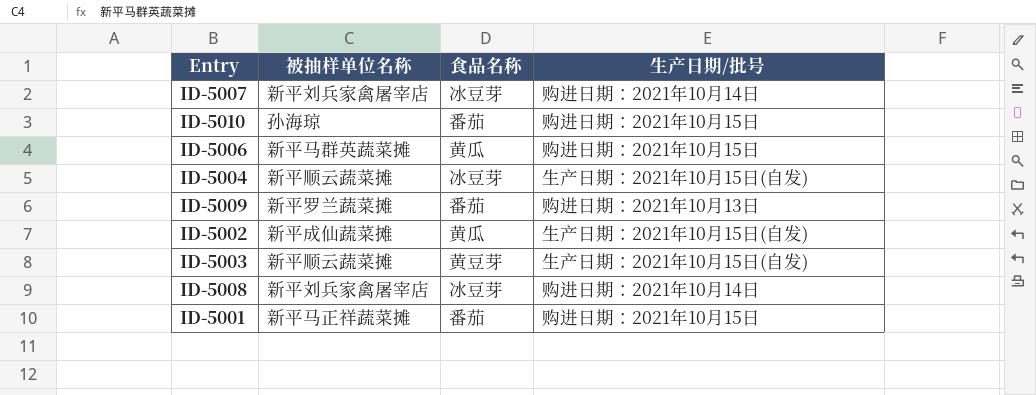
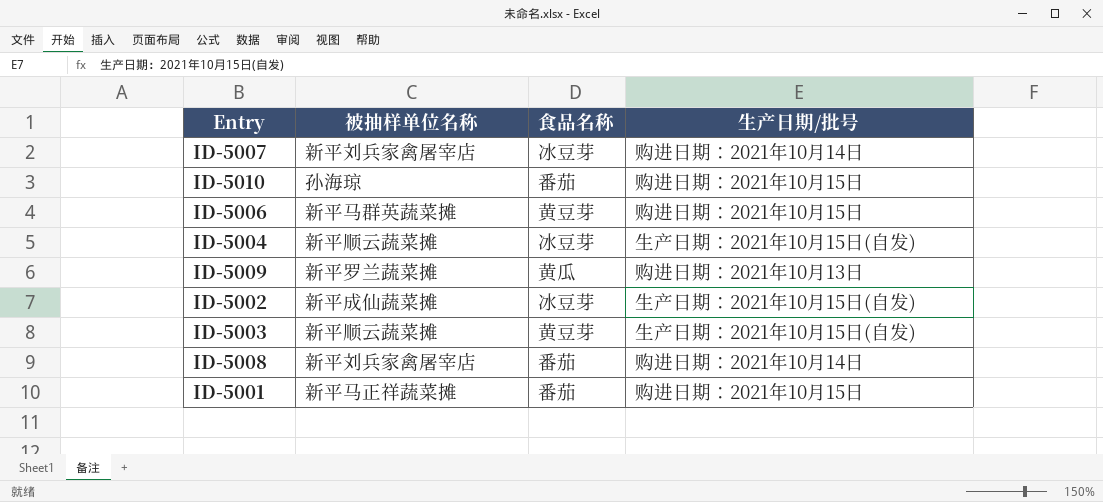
ID-5006 | 食品名称: 黄瓜 -> 黄豆芽
ID-5009 | 食品名称: 番茄 -> 黄瓜
ID-5002 | 食品名称: 黄瓜 -> 冰豆芽
ID-5008 | 食品名称: 冰豆芽 -> 番茄

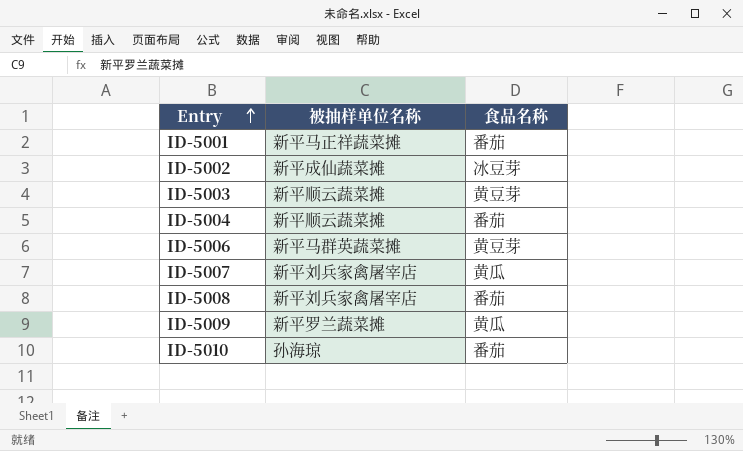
row order: none -> Entry ascending
column 生产日期/批号 | position: 4 -> none
ID-5004 | 食品名称: 冰豆芽 -> 番茄
ID-5007 | 食品名称: 冰豆芽 -> 黄瓜

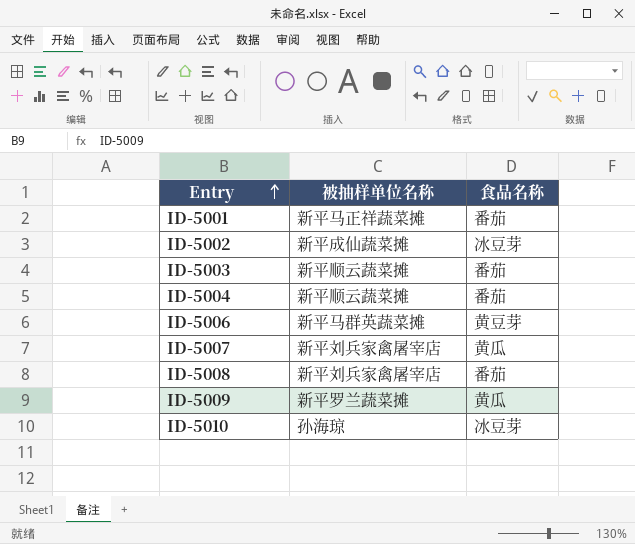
ID-5003 | 食品名称: 黄豆芽 -> 番茄
ID-5010 | 食品名称: 番茄 -> 冰豆芽

